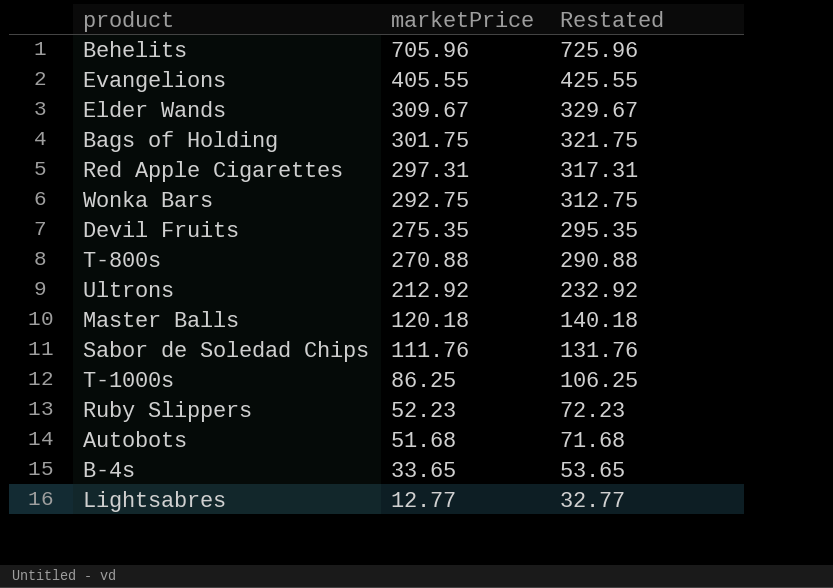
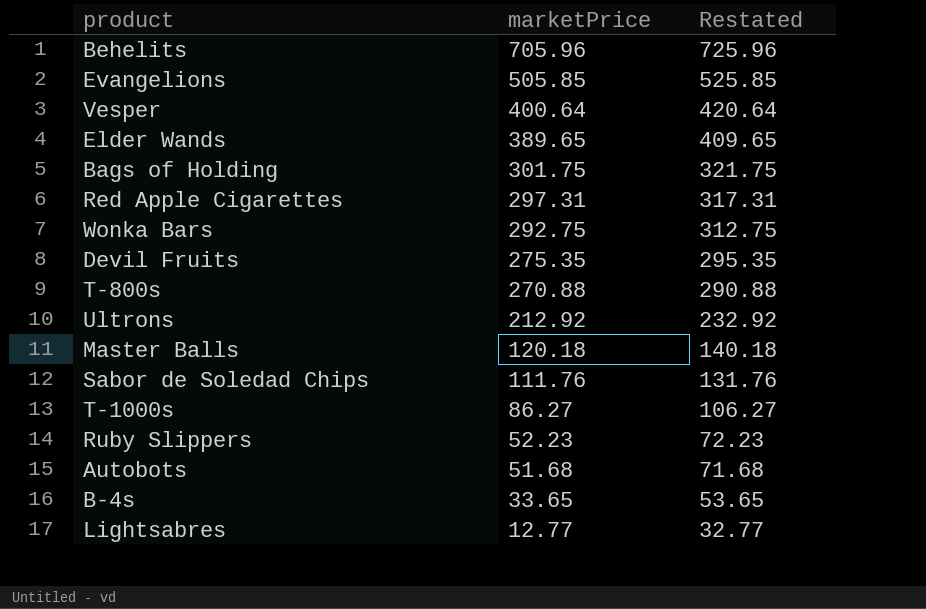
Evangelions | marketPrice: 405.55 -> 505.85
Evangelions | Restated: 425.55 -> 525.85
row Vesper: none -> 400.64 | 420.64
Elder Wands | marketPrice: 309.67 -> 389.65
Elder Wands | Restated: 329.67 -> 409.65
T-1000s | marketPrice: 86.25 -> 86.27
T-1000s | Restated: 106.25 -> 106.27

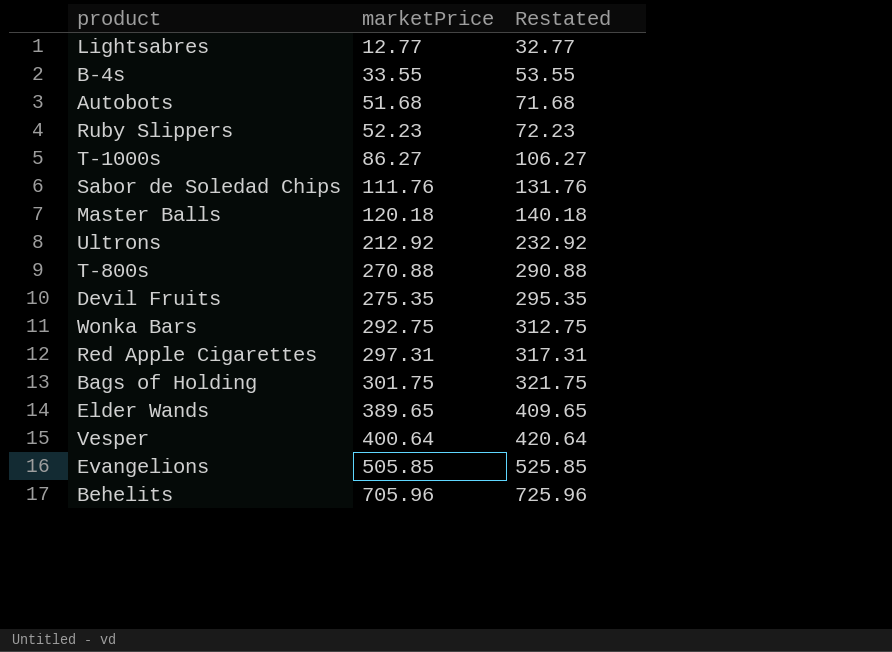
row order: marketPrice descending -> marketPrice ascending
B-4s | marketPrice: 33.65 -> 33.55
B-4s | Restated: 53.65 -> 53.55

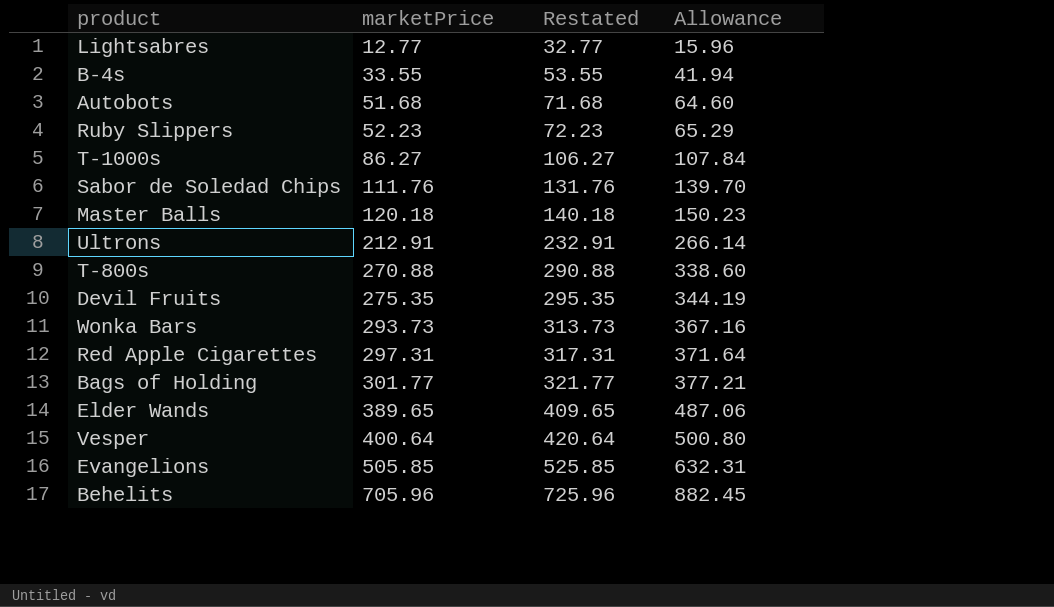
column Allowance | formula: none -> [marketPrice] * 1.25
Ultrons | marketPrice: 212.92 -> 212.91
Ultrons | Restated: 232.92 -> 232.91
Wonka Bars | marketPrice: 292.75 -> 293.73
Wonka Bars | Restated: 312.75 -> 313.73
Bags of Holding | marketPrice: 301.75 -> 301.77
Bags of Holding | Restated: 321.75 -> 321.77

